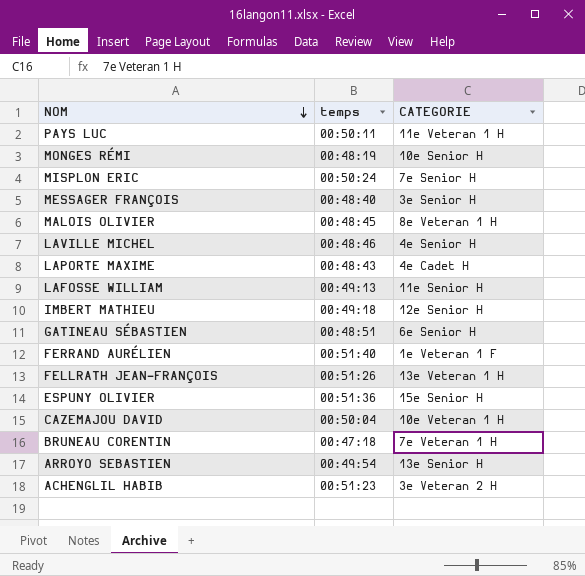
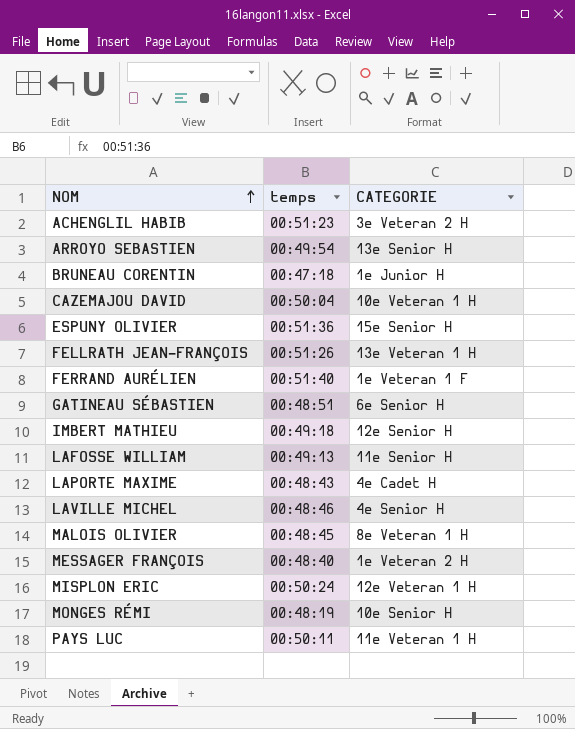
row order: NOM descending -> NOM ascending
BRUNEAU CORENTIN | CATEGORIE: 7e Veteran 1 H -> 1e Junior H
MESSAGER FRANÇOIS | CATEGORIE: 3e Senior H -> 1e Veteran 2 H
MISPLON ERIC | CATEGORIE: 7e Senior H -> 12e Veteran 1 H

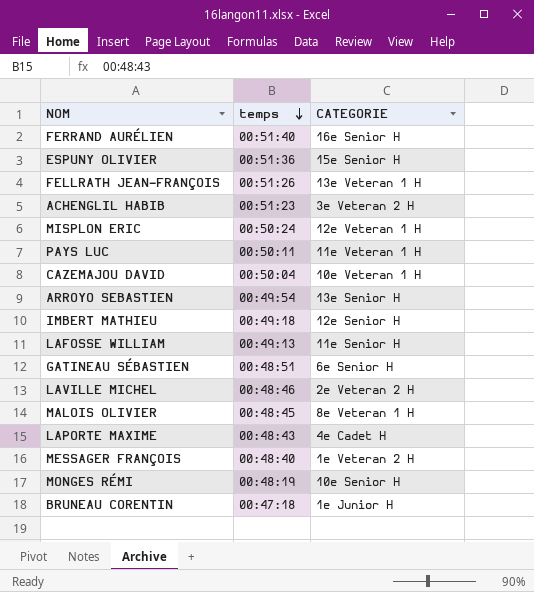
row order: NOM ascending -> temps descending
FERRAND AURÉLIEN | CATEGORIE: 1e Veteran 1 F -> 16e Senior H
LAVILLE MICHEL | CATEGORIE: 4e Senior H -> 2e Veteran 2 H

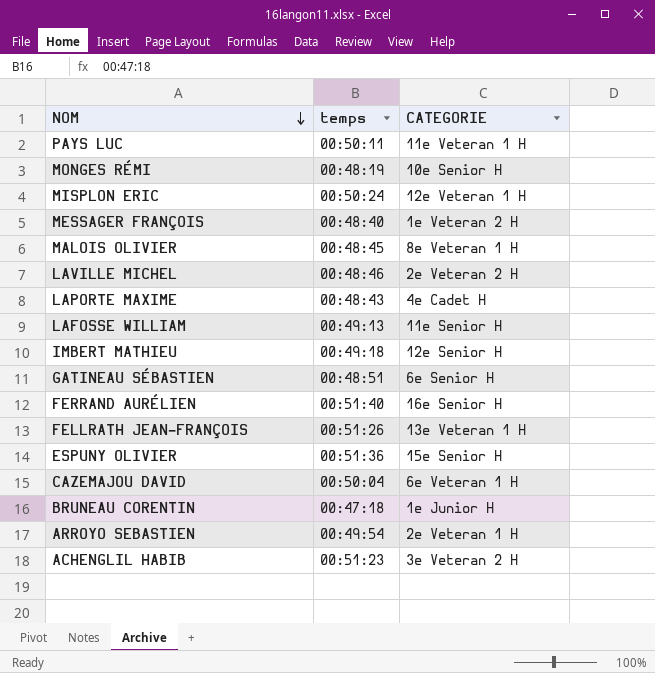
row order: temps descending -> NOM descending
CAZEMAJOU DAVID | CATEGORIE: 10e Veteran 1 H -> 6e Veteran 1 H
ARROYO SEBASTIEN | CATEGORIE: 13e Senior H -> 2e Veteran 1 H

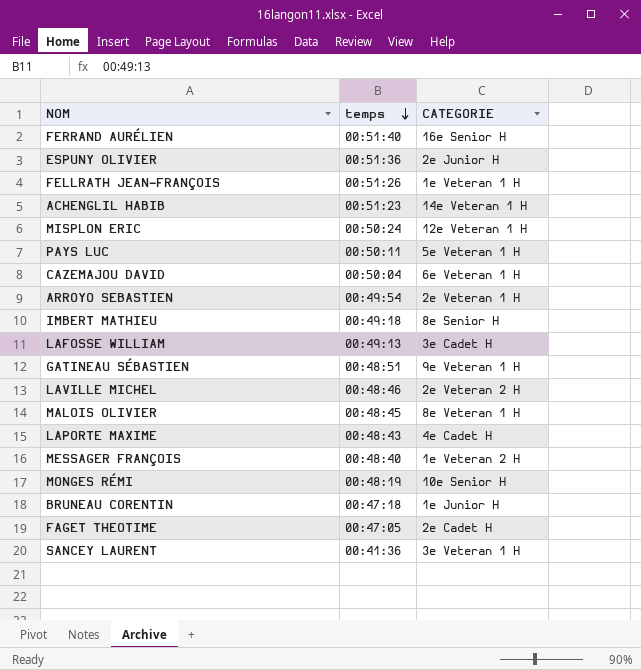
row order: NOM descending -> temps descending
ESPUNY OLIVIER | CATEGORIE: 15e Senior H -> 2e Junior H
FELLRATH JEAN-FRANÇOIS | CATEGORIE: 13e Veteran 1 H -> 1e Veteran 1 H
ACHENGLIL HABIB | CATEGORIE: 3e Veteran 2 H -> 14e Veteran 1 H
PAYS LUC | CATEGORIE: 11e Veteran 1 H -> 5e Veteran 1 H
IMBERT MATHIEU | CATEGORIE: 12e Senior H -> 8e Senior H
LAFOSSE WILLIAM | CATEGORIE: 11e Senior H -> 3e Cadet H
GATINEAU SÉBASTIEN | CATEGORIE: 6e Senior H -> 9e Veteran 1 H
row FAGET THEOTIME: none -> 00:47:05 | 2e Cadet H
row SANCEY LAURENT: none -> 00:41:36 | 3e Veteran 1 H

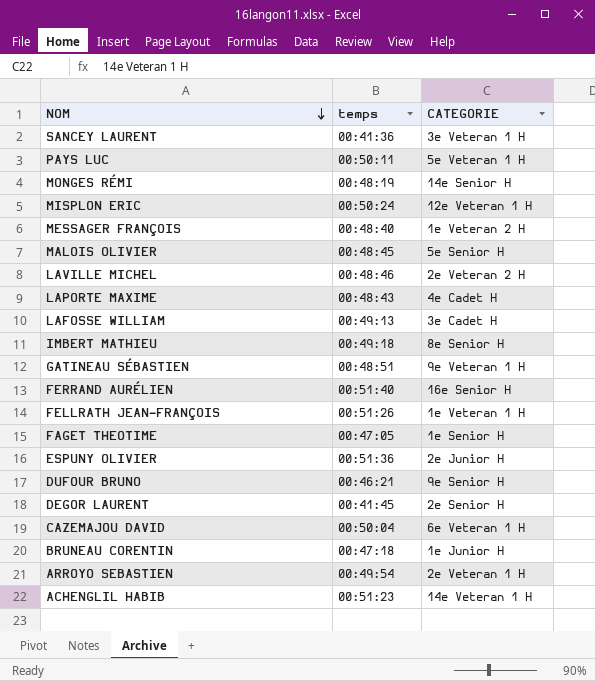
row order: temps descending -> NOM descending
MONGES RÉMI | CATEGORIE: 10e Senior H -> 14e Senior H
MALOIS OLIVIER | CATEGORIE: 8e Veteran 1 H -> 5e Senior H
FAGET THEOTIME | CATEGORIE: 2e Cadet H -> 1e Senior H
row DUFOUR BRUNO: none -> 00:46:21 | 9e Senior H
row DEGOR LAURENT: none -> 00:41:45 | 2e Senior H

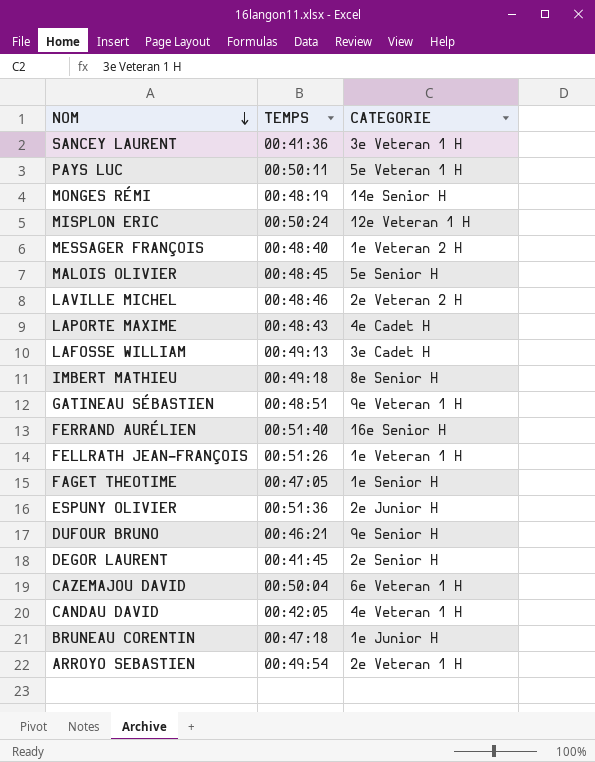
column name: temps -> TEMPS
row ACHENGLIL HABIB: 00:51:23 | 14e Veteran 1 H -> none
row CANDAU DAVID: none -> 00:42:05 | 4e Veteran 1 H

